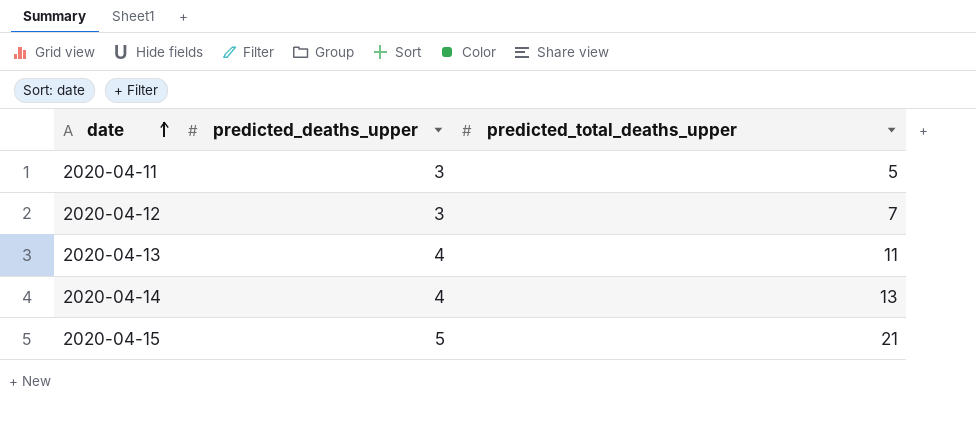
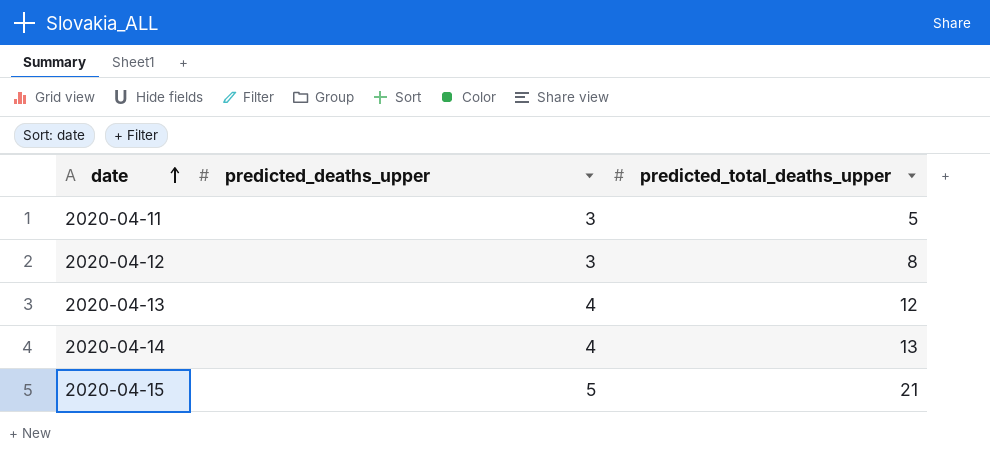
2020-04-12 | predicted_total_deaths_upper: 7 -> 8
2020-04-13 | predicted_total_deaths_upper: 11 -> 12

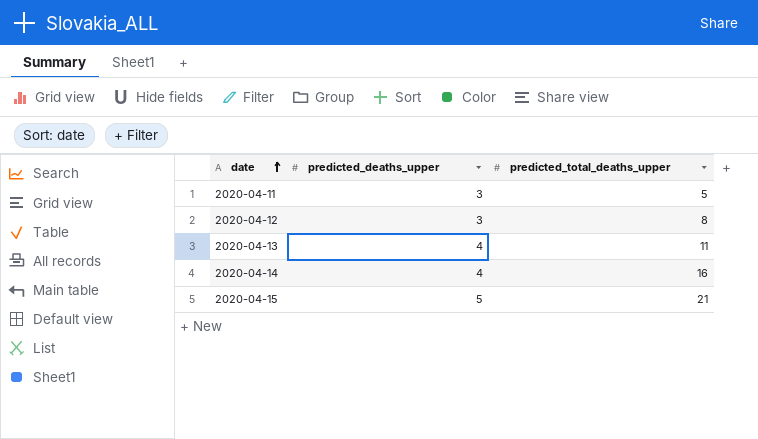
2020-04-13 | predicted_total_deaths_upper: 12 -> 11
2020-04-14 | predicted_total_deaths_upper: 13 -> 16

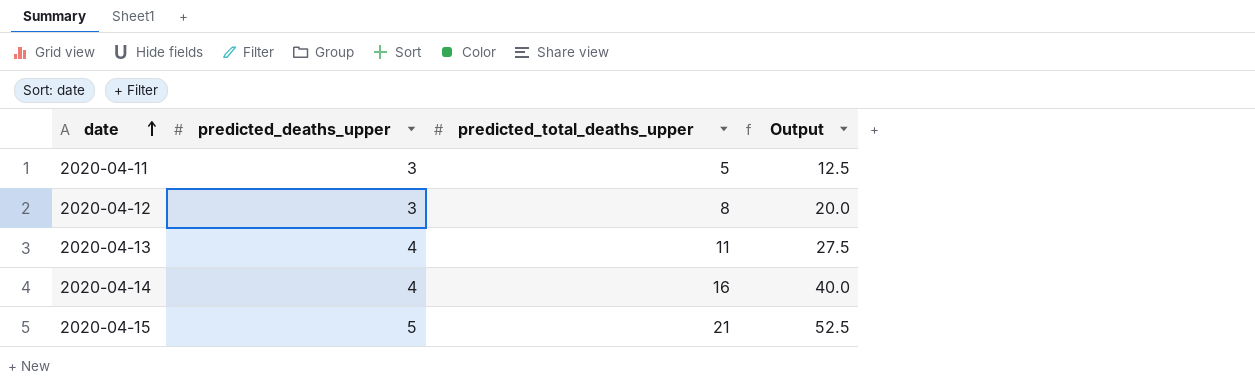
column Output | formula: none -> [predicted_total_deaths_upper] * 2.5

